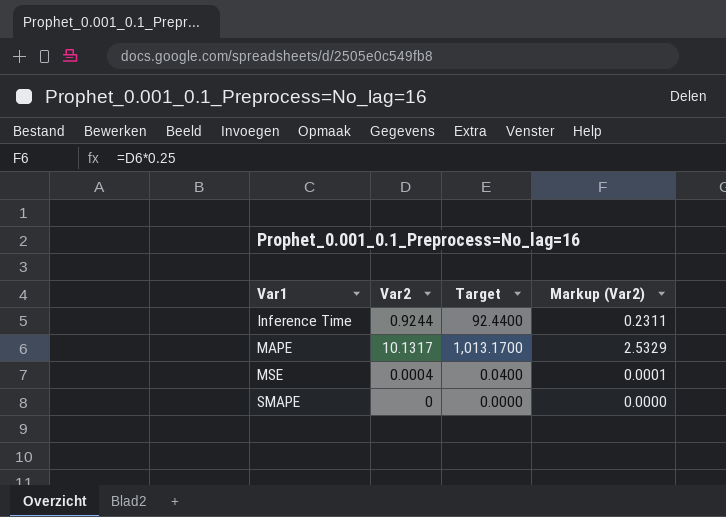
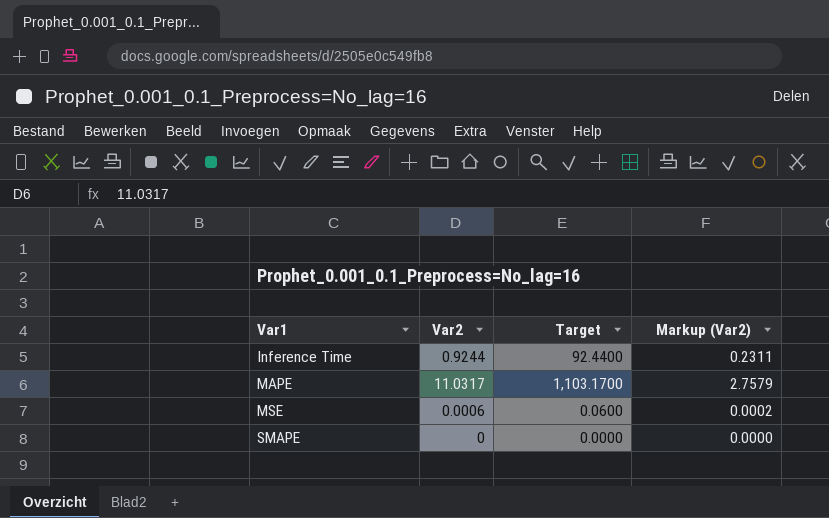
MAPE | Var2: 10.1317 -> 11.0317
MAPE | Target: 1,013.1700 -> 1,103.1700
MAPE | Markup (Var2): 2.5329 -> 2.7579
MSE | Var2: 0.0004 -> 0.0006
MSE | Target: 0.0400 -> 0.0600
MSE | Markup (Var2): 0.0001 -> 0.0002

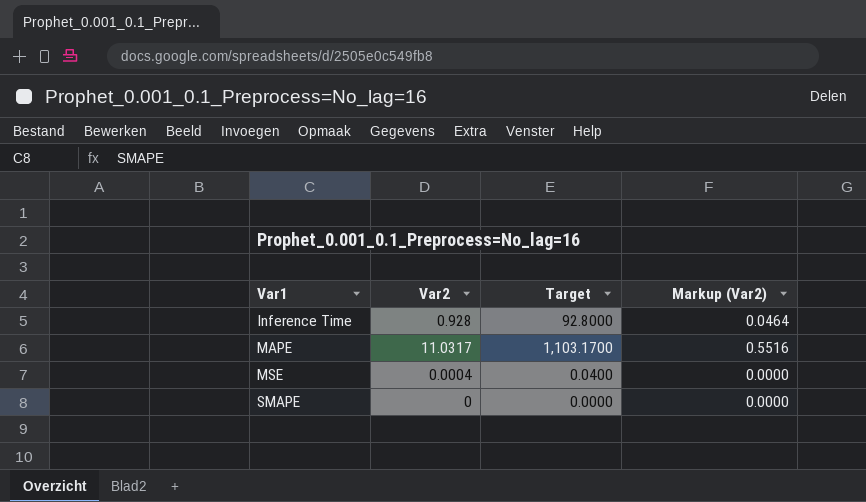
column Markup (Var2) | formula: [Var2] * 0.25 -> [Var2] * 0.05
Inference Time | Var2: 0.9244 -> 0.928
Inference Time | Target: 92.4400 -> 92.8000
MSE | Var2: 0.0006 -> 0.0004
MSE | Target: 0.0600 -> 0.0400

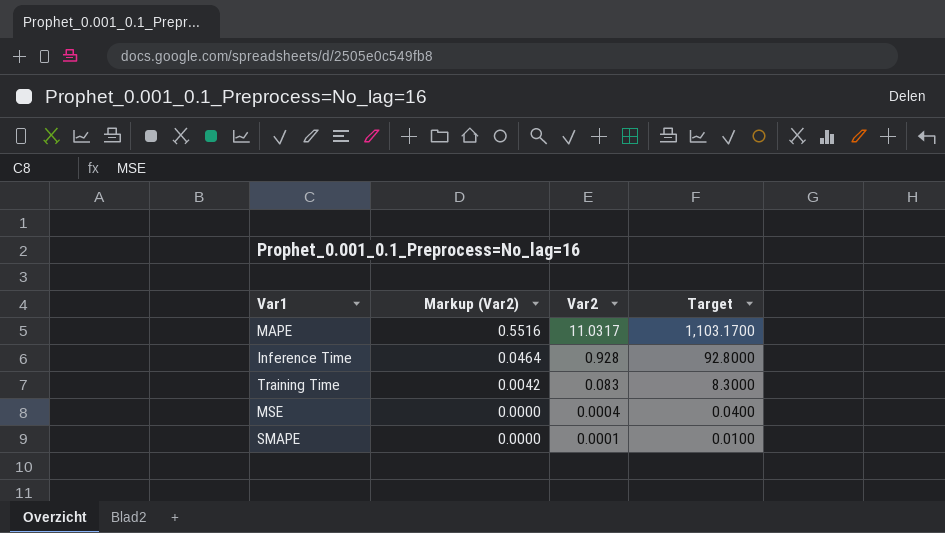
row order: Var1 ascending -> Markup (Var2) descending
column Markup (Var2) | position: 4 -> 2
row Training Time: none -> 0.0042 | 0.083 | 8.3000
SMAPE | Var2: 0 -> 0.0001
SMAPE | Target: 0.0000 -> 0.0100

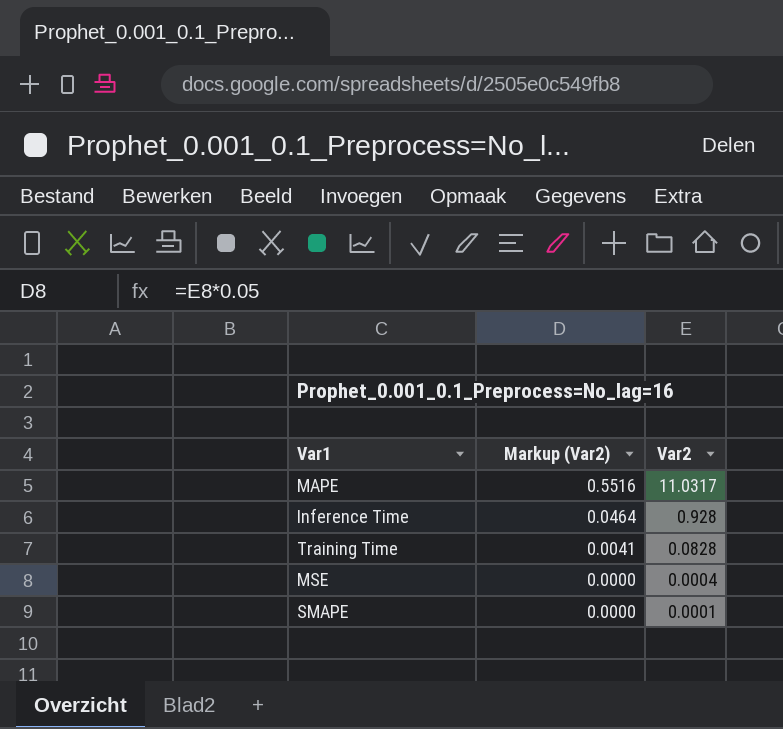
column Target | formula: [Var2] * 100 -> none
Training Time | Markup (Var2): 0.0042 -> 0.0041
Training Time | Var2: 0.083 -> 0.0828

